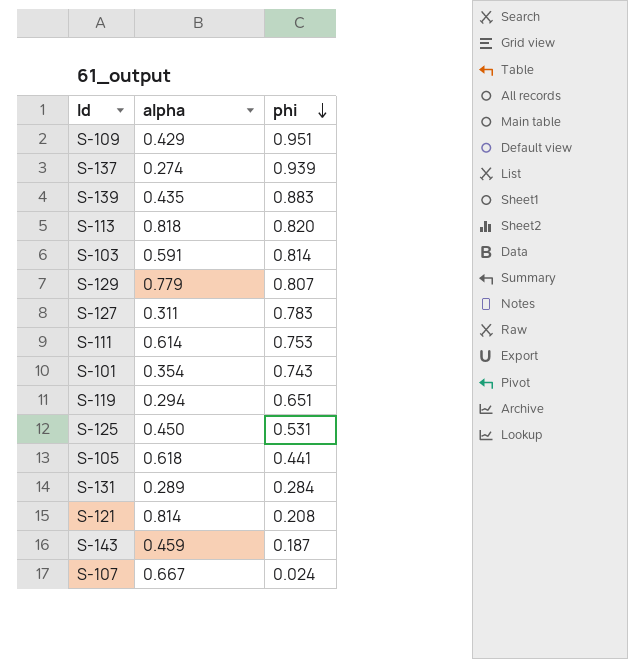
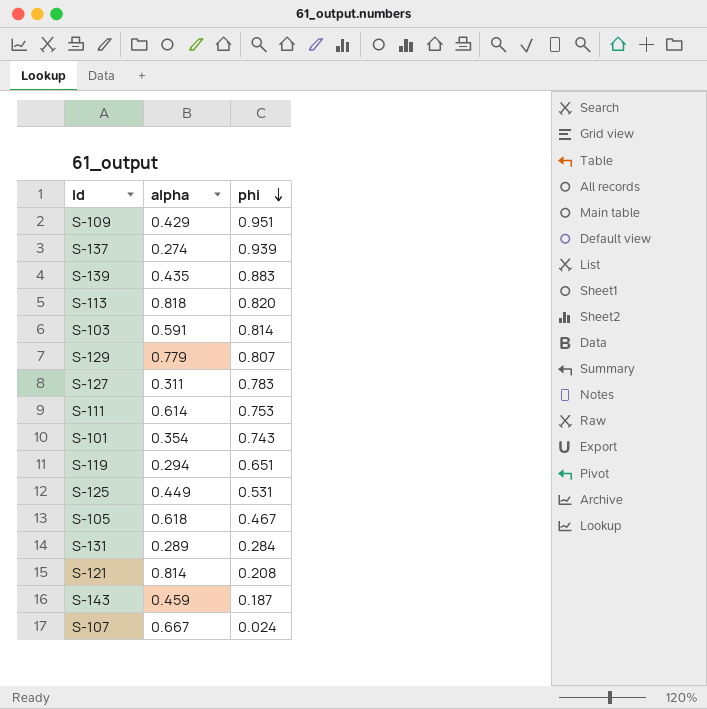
S-125 | alpha: 0.450 -> 0.449
S-105 | phi: 0.441 -> 0.467

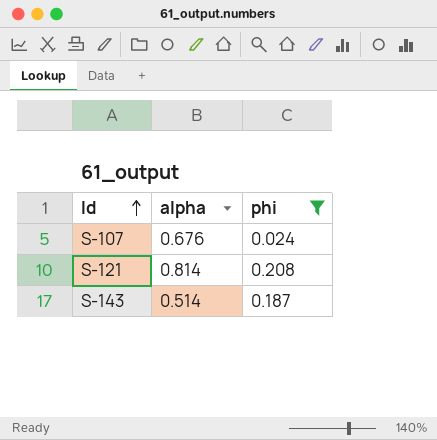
filter: none -> phi <= 0.208
row order: phi descending -> Id ascending
S-107 | alpha: 0.667 -> 0.676
S-143 | alpha: 0.459 -> 0.514

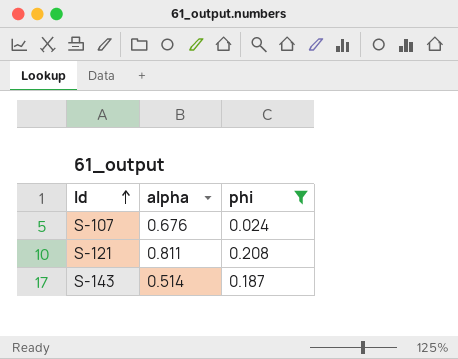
S-121 | alpha: 0.814 -> 0.811

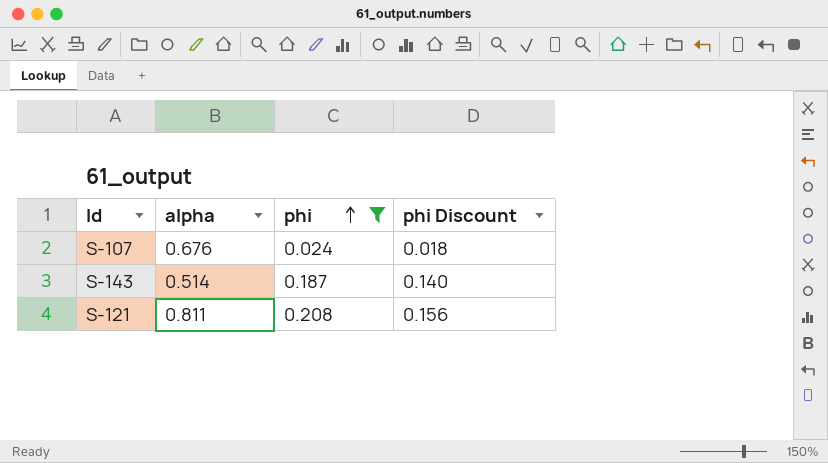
row order: Id ascending -> phi ascending
column phi Discount | formula: none -> [phi] * 0.75

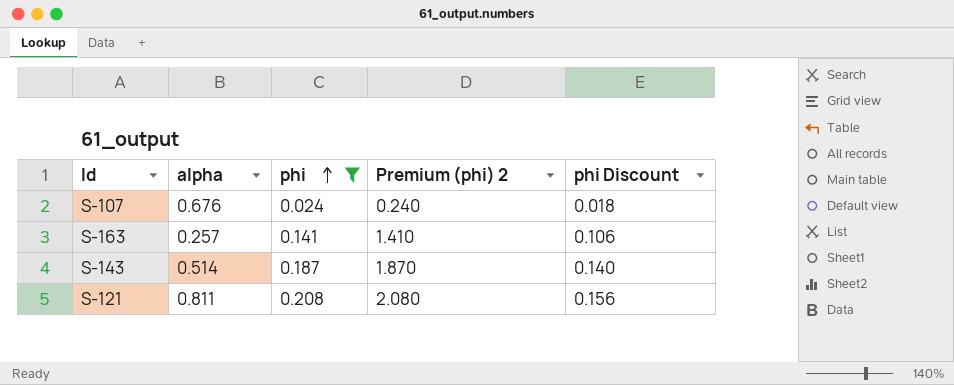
column Premium (phi) 2 | formula: none -> [phi] * 10
row S-163: none -> 0.257 | 0.141 | 1.410 | 0.106

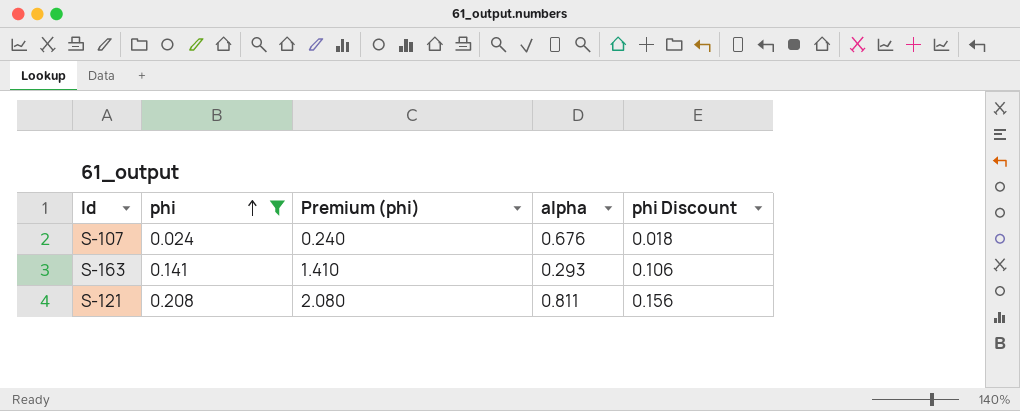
column name: Premium (phi) 2 -> Premium (phi)
column alpha | position: 2 -> 4
row S-143: 0.514 | 0.187 | 1.870 | 0.140 -> none
S-163 | alpha: 0.257 -> 0.293

